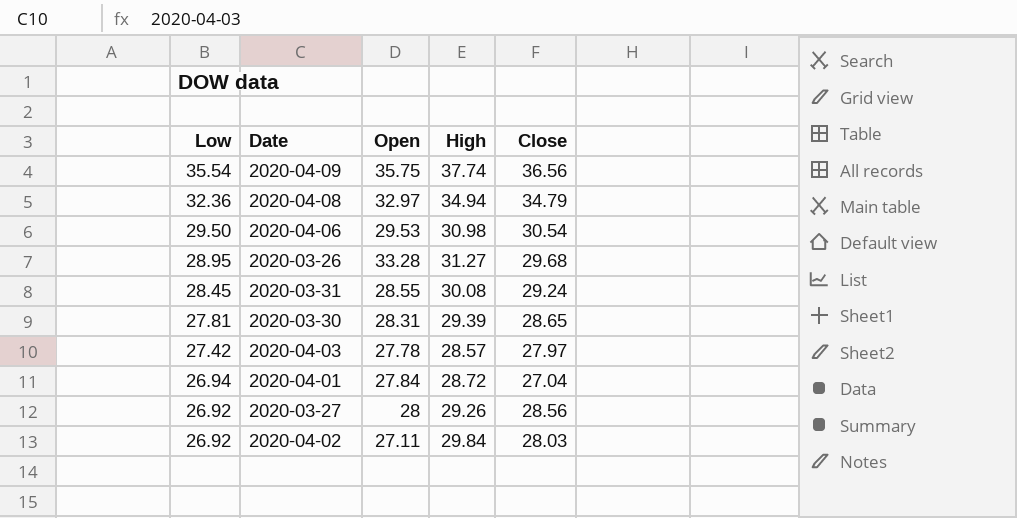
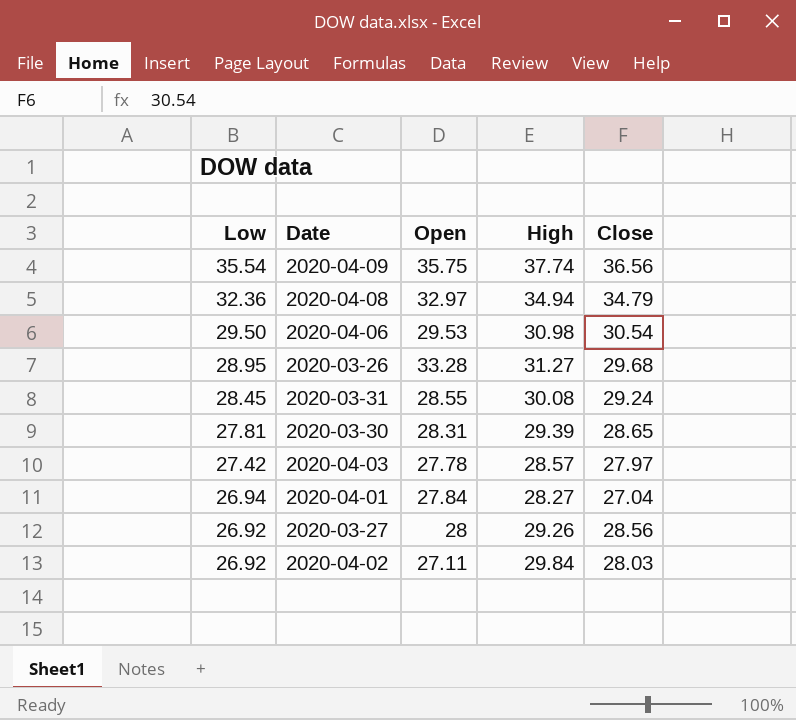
2020-04-01 | High: 28.72 -> 28.27

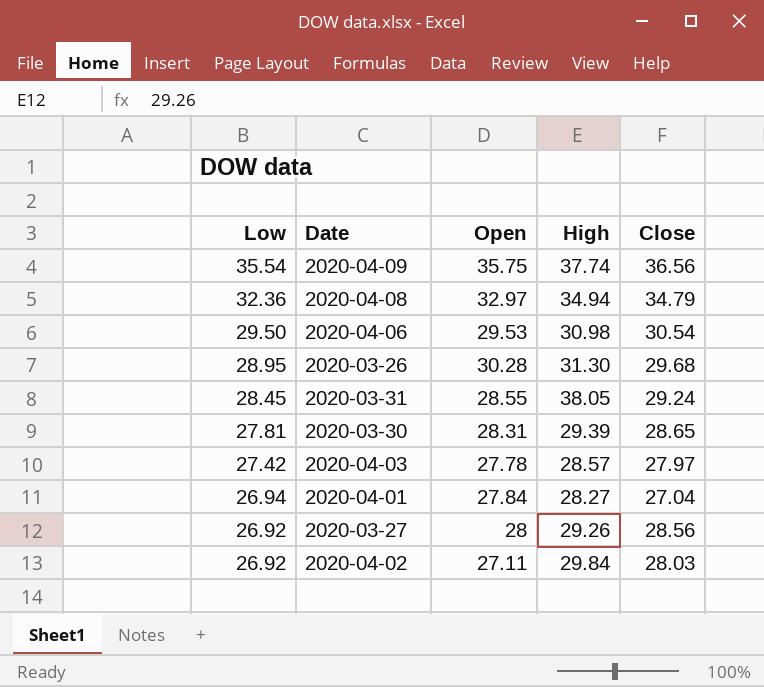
2020-03-26 | Open: 33.28 -> 30.28
2020-03-26 | High: 31.27 -> 31.30
2020-03-31 | High: 30.08 -> 38.05

